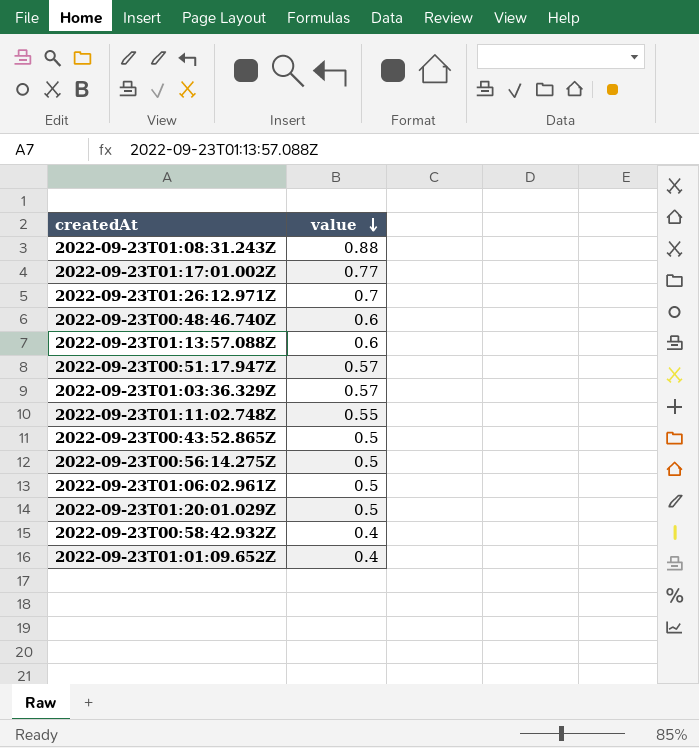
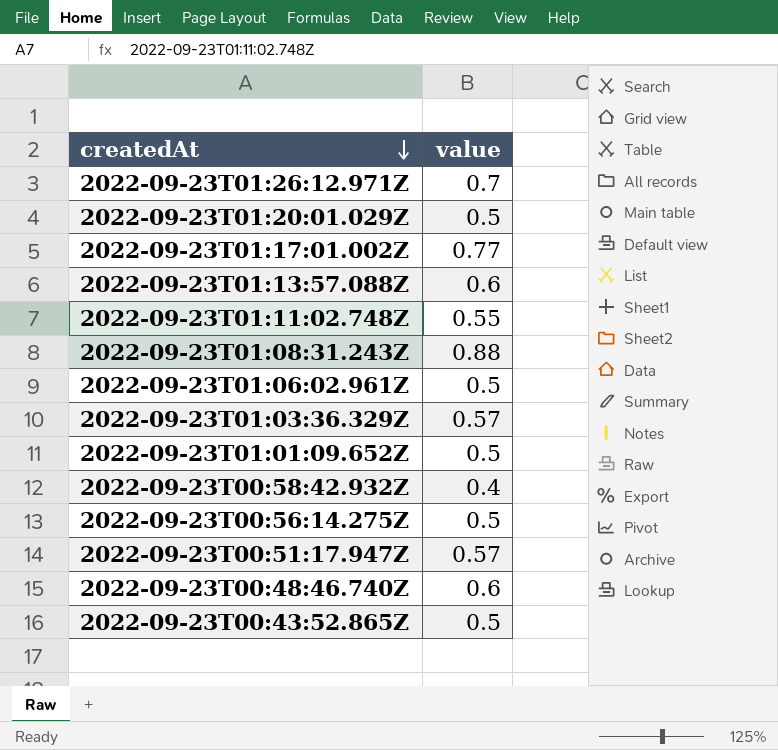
row order: value descending -> createdAt descending
2022-09-23T01:01:09.652Z | value: 0.4 -> 0.5

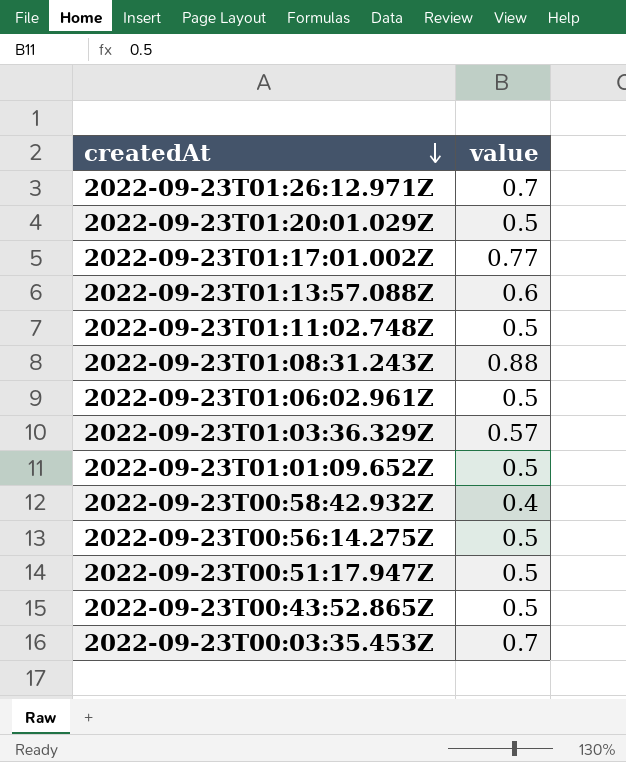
row 2022-09-23T00:48:46.740Z: 0.6 -> none
2022-09-23T01:11:02.748Z | value: 0.55 -> 0.5
2022-09-23T00:51:17.947Z | value: 0.57 -> 0.5
row 2022-09-23T00:03:35.453Z: none -> 0.7

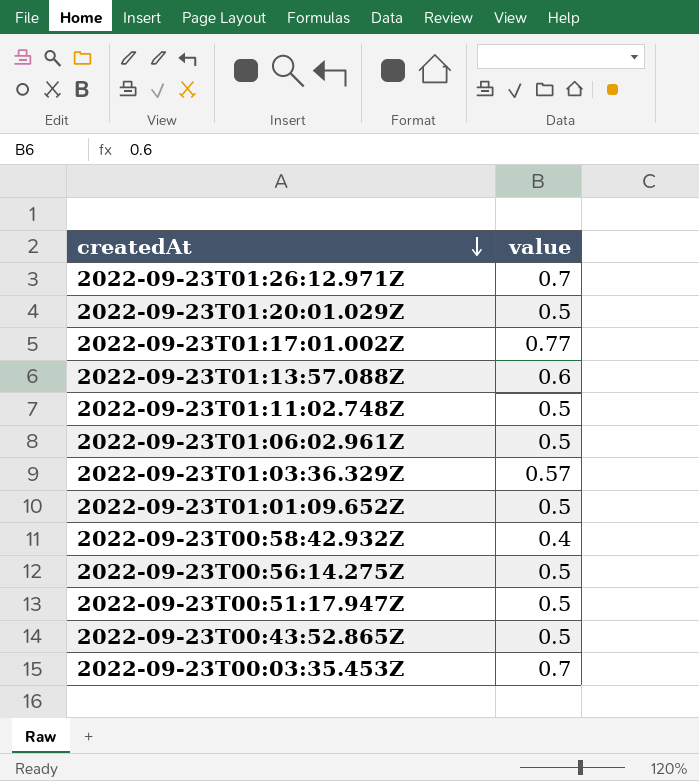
row 2022-09-23T01:08:31.243Z: 0.88 -> none

